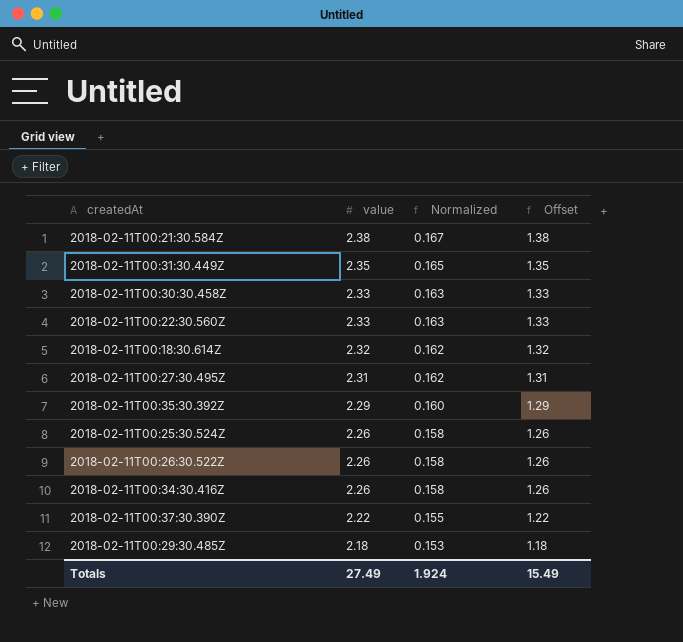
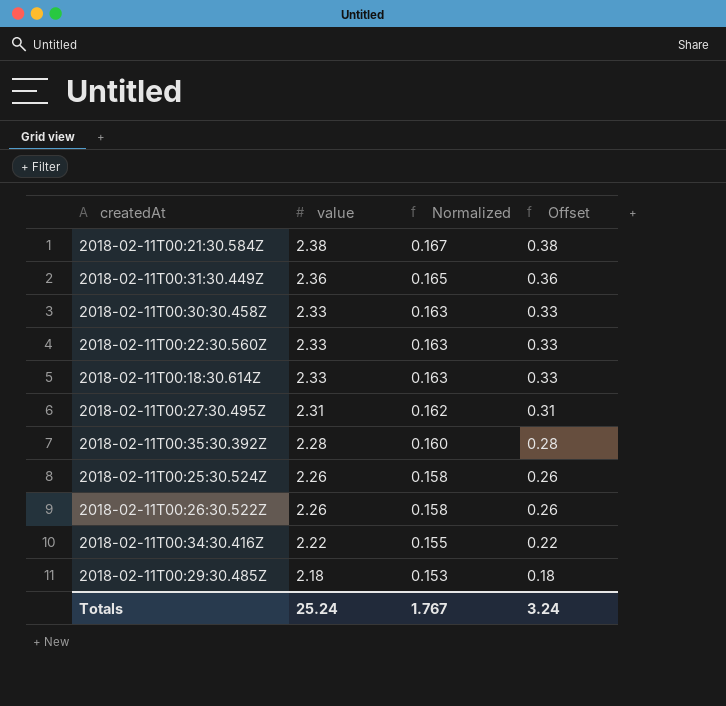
column Offset | formula: [value] - 1 -> [value] - 2
row 2018-02-11T00:37:30.390Z: 2.22 | 0.155 | 1.22 -> none
2018-02-11T00:31:30.449Z | value: 2.35 -> 2.36
2018-02-11T00:18:30.614Z | value: 2.32 -> 2.33
2018-02-11T00:18:30.614Z | Normalized: 0.162 -> 0.163
2018-02-11T00:35:30.392Z | value: 2.29 -> 2.28
2018-02-11T00:34:30.416Z | value: 2.26 -> 2.22
2018-02-11T00:34:30.416Z | Normalized: 0.158 -> 0.155
Totals | value: 27.49 -> 25.24
Totals | Normalized: 1.924 -> 1.767
Totals | Offset: 15.49 -> 3.24

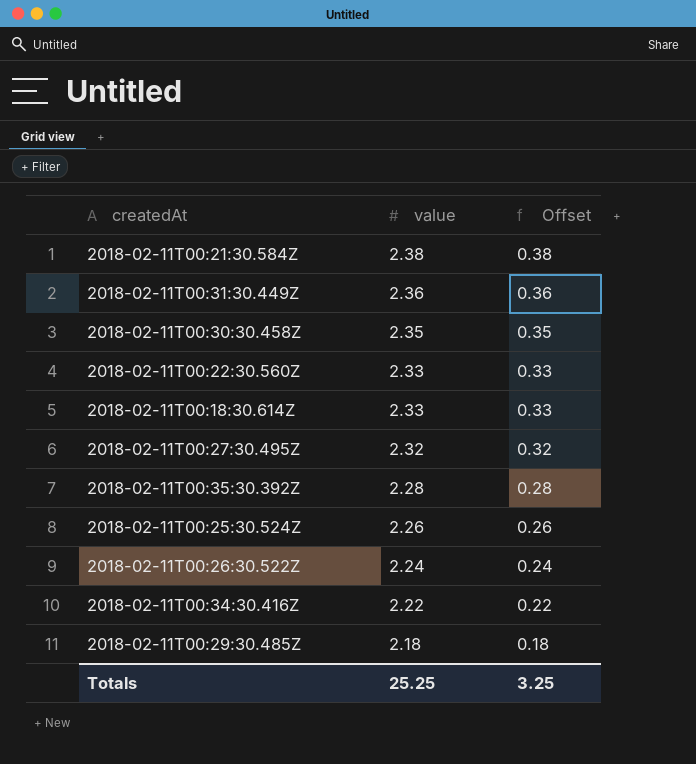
column Normalized | formula: [value] * 0.07 -> none
2018-02-11T00:30:30.458Z | value: 2.33 -> 2.35
2018-02-11T00:30:30.458Z | Offset: 0.33 -> 0.35
2018-02-11T00:27:30.495Z | value: 2.31 -> 2.32
2018-02-11T00:27:30.495Z | Offset: 0.31 -> 0.32
2018-02-11T00:26:30.522Z | value: 2.26 -> 2.24
2018-02-11T00:26:30.522Z | Offset: 0.26 -> 0.24
Totals | value: 25.24 -> 25.25
Totals | Offset: 3.24 -> 3.25

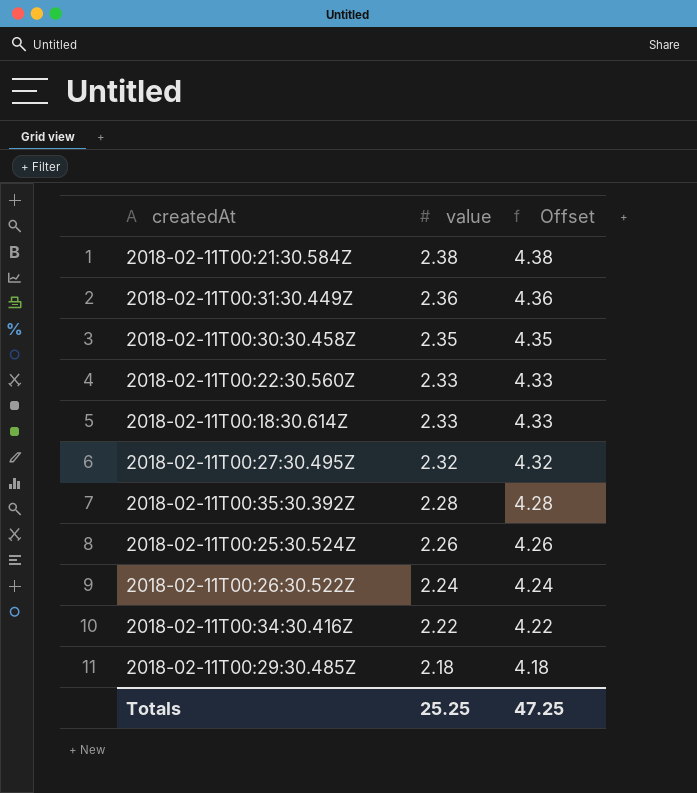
column Offset | formula: [value] - 2 -> [value] + 2
Totals | Offset: 3.25 -> 47.25

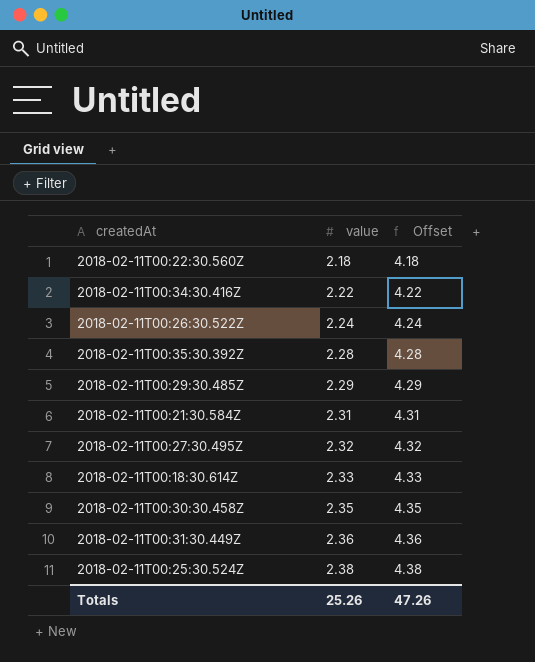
row order: value descending -> value ascending
2018-02-11T00:22:30.560Z | value: 2.33 -> 2.18
2018-02-11T00:22:30.560Z | Offset: 4.33 -> 4.18
2018-02-11T00:29:30.485Z | value: 2.18 -> 2.29
2018-02-11T00:29:30.485Z | Offset: 4.18 -> 4.29
2018-02-11T00:21:30.584Z | value: 2.38 -> 2.31
2018-02-11T00:21:30.584Z | Offset: 4.38 -> 4.31
2018-02-11T00:25:30.524Z | value: 2.26 -> 2.38
2018-02-11T00:25:30.524Z | Offset: 4.26 -> 4.38
Totals | value: 25.25 -> 25.26
Totals | Offset: 47.25 -> 47.26

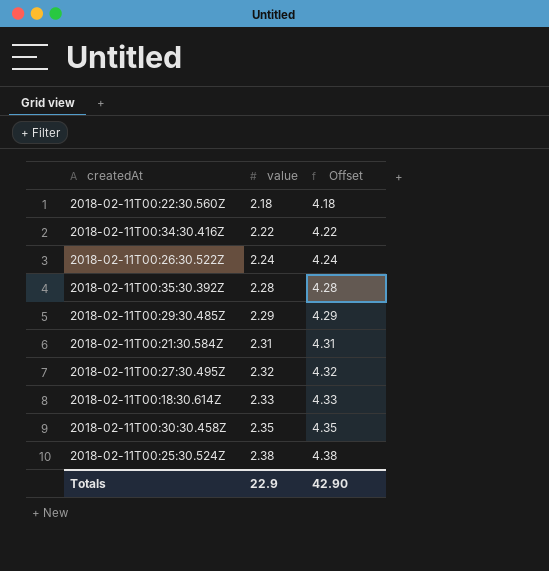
row 2018-02-11T00:31:30.449Z: 2.36 | 4.36 -> none
Totals | value: 25.26 -> 22.9
Totals | Offset: 47.26 -> 42.90

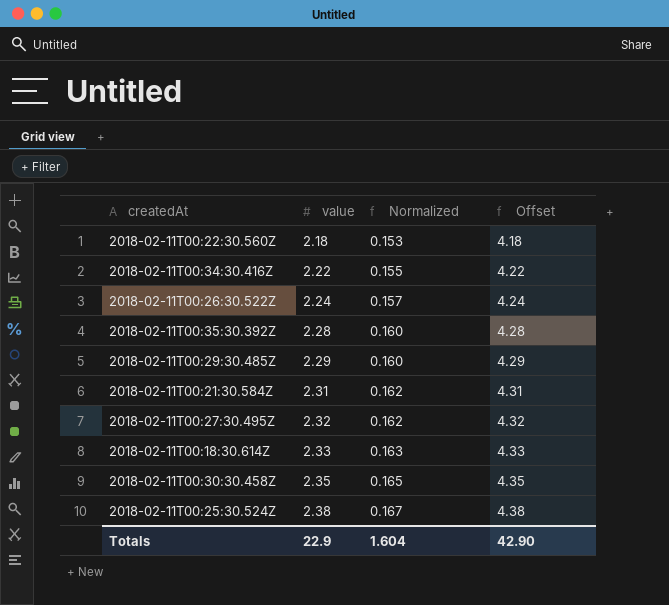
column Normalized | formula: none -> [value] * 0.07

